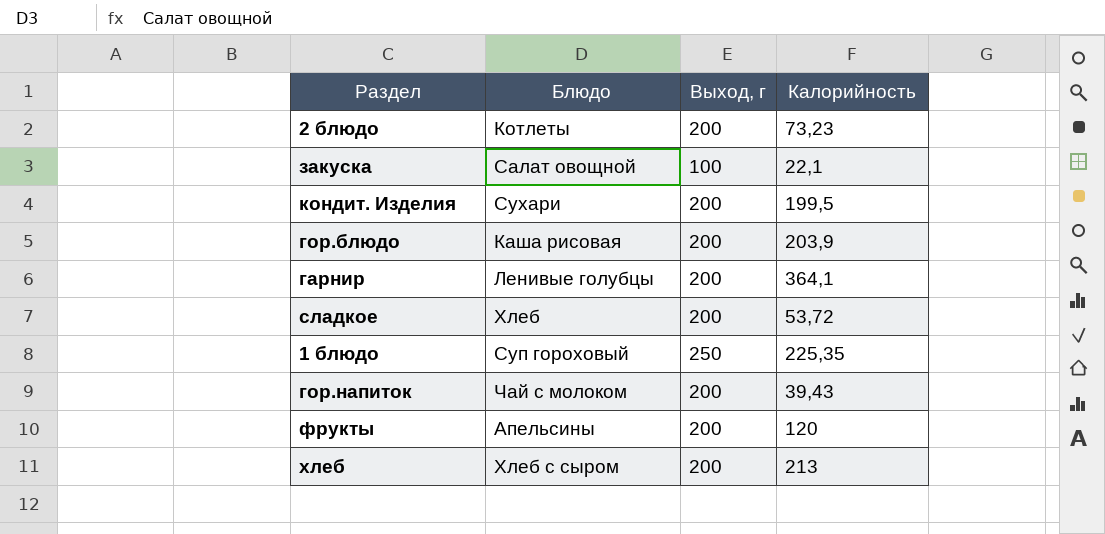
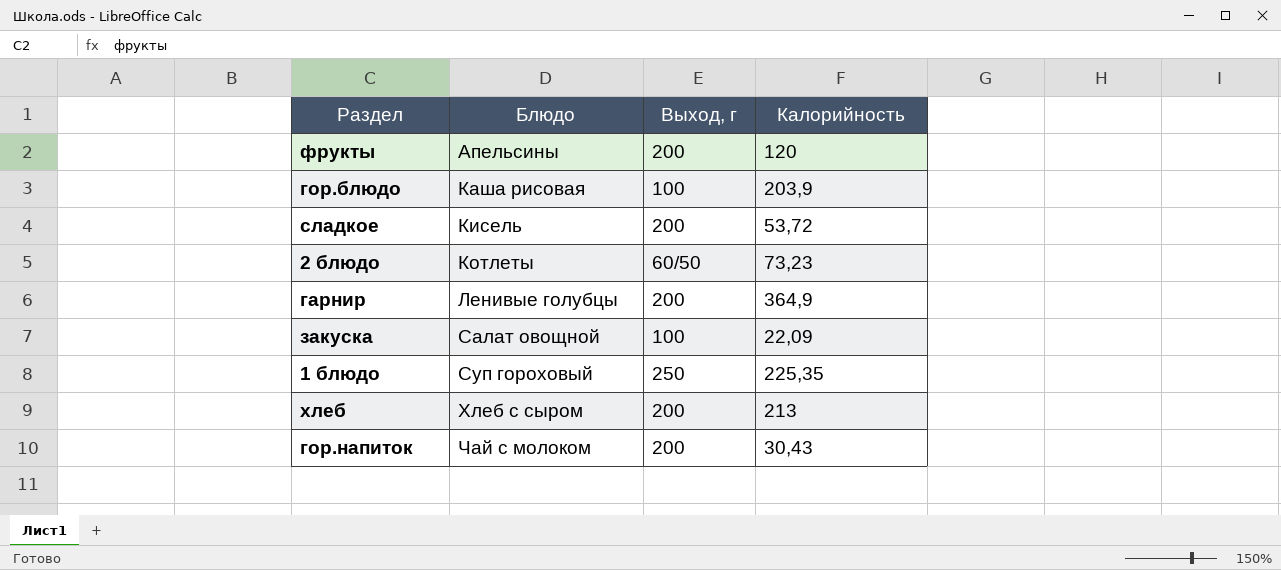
row order: none -> Блюдо ascending
row кондит. Изделия: Сухари | 200 | 199,5 -> none
гор.блюдо | Выход, г: 200 -> 100
сладкое | Блюдо: Хлеб -> Кисель
2 блюдо | Выход, г: 200 -> 60/50
гарнир | Калорийность: 364,1 -> 364,9
закуска | Калорийность: 22,1 -> 22,09
гор.напиток | Калорийность: 39,43 -> 30,43

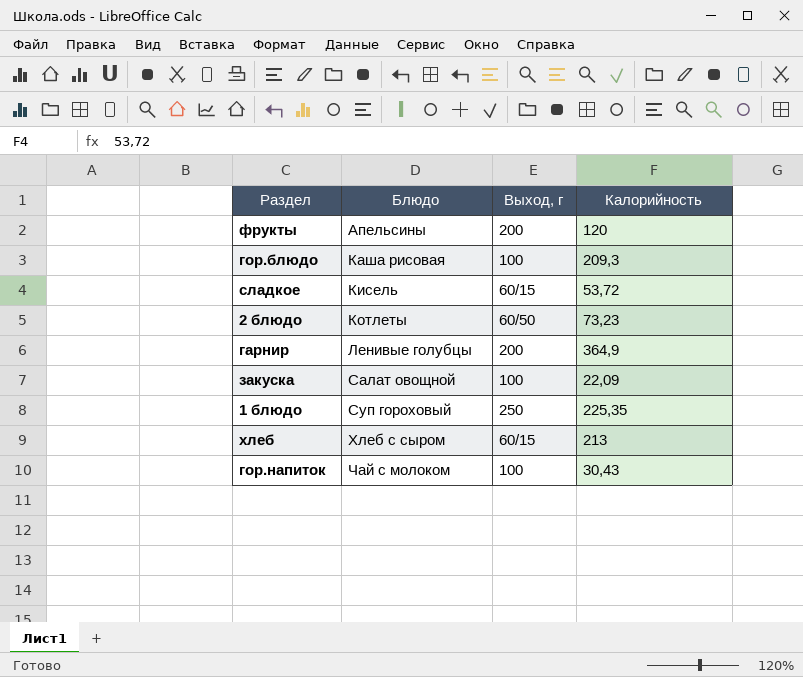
гор.блюдо | Калорийность: 203,9 -> 209,3
сладкое | Выход, г: 200 -> 60/15
хлеб | Выход, г: 200 -> 60/15
гор.напиток | Выход, г: 200 -> 100

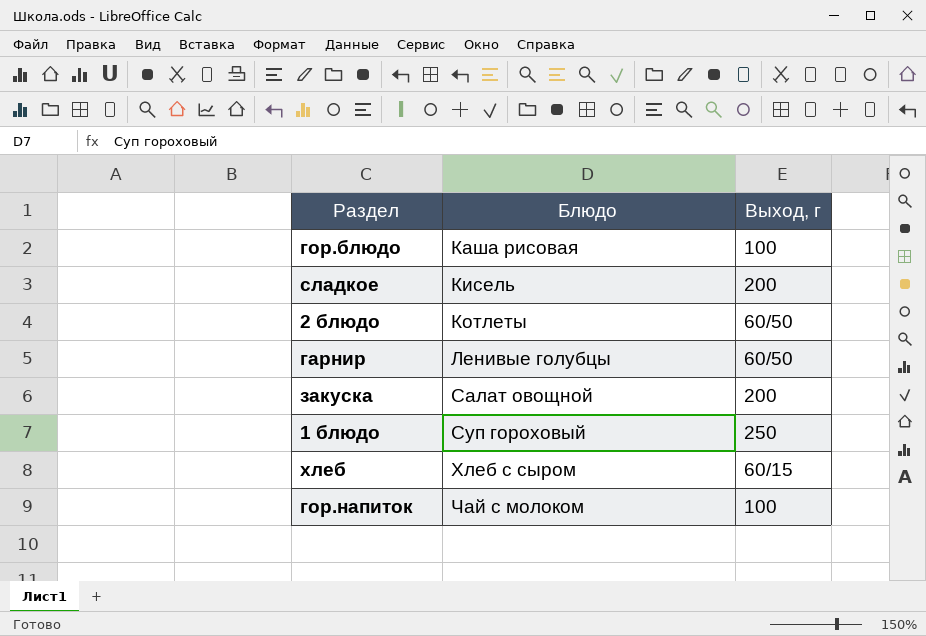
column Калорийность | position: 4 -> none
row фрукты: Апельсины | 200 | 120 -> none
сладкое | Выход, г: 60/15 -> 200
гарнир | Выход, г: 200 -> 60/50
закуска | Выход, г: 100 -> 200

